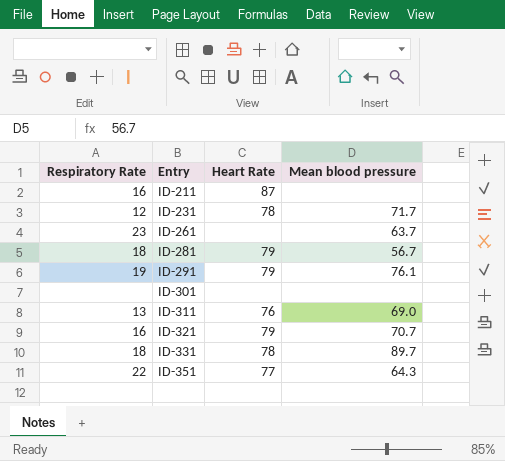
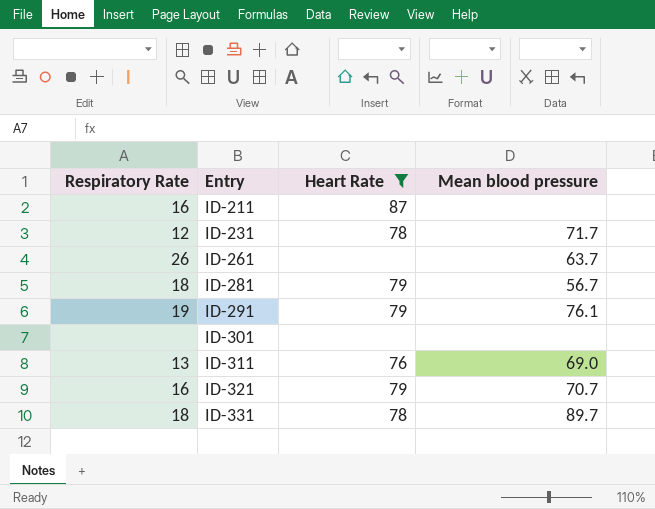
filter: none -> Heart Rate != 77
ID-261 | Respiratory Rate: 23 -> 26

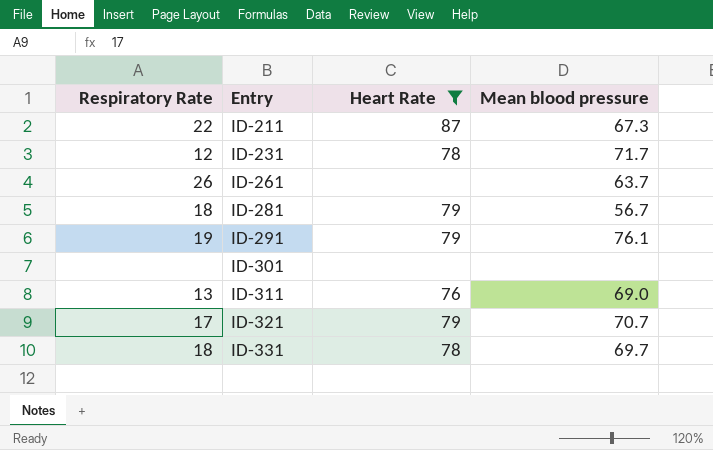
ID-211 | Respiratory Rate: 16 -> 22
ID-211 | Mean blood pressure: none -> 67.3
ID-321 | Respiratory Rate: 16 -> 17
ID-331 | Mean blood pressure: 89.7 -> 69.7

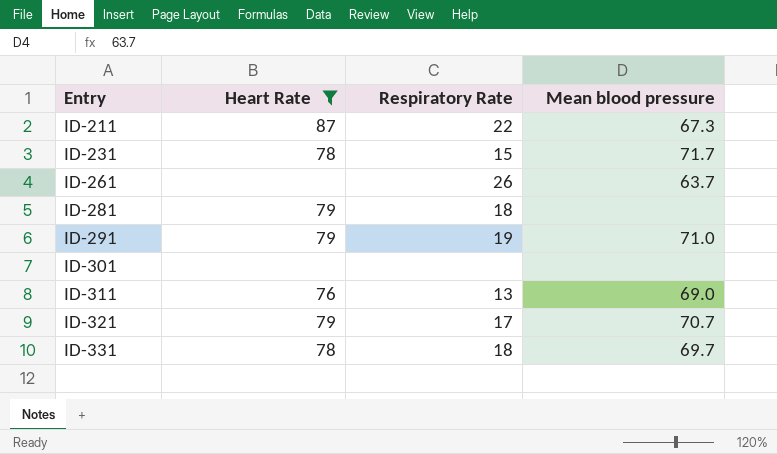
column Respiratory Rate | position: 1 -> 3
ID-231 | Respiratory Rate: 12 -> 15
ID-281 | Mean blood pressure: 56.7 -> none
ID-291 | Mean blood pressure: 76.1 -> 71.0

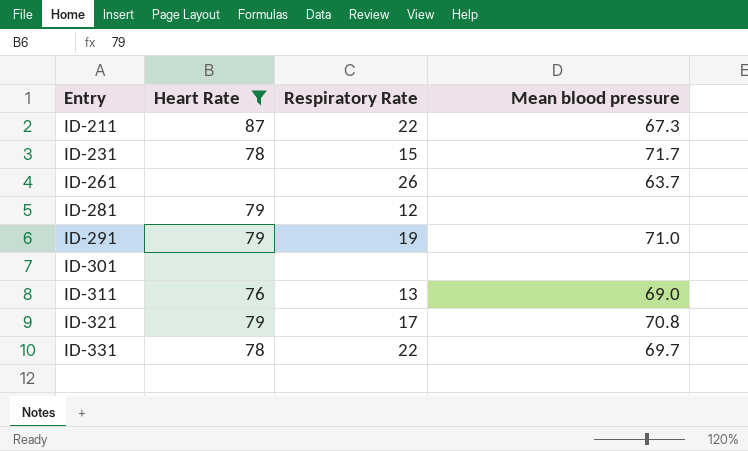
ID-281 | Respiratory Rate: 18 -> 12
ID-321 | Mean blood pressure: 70.7 -> 70.8
ID-331 | Respiratory Rate: 18 -> 22

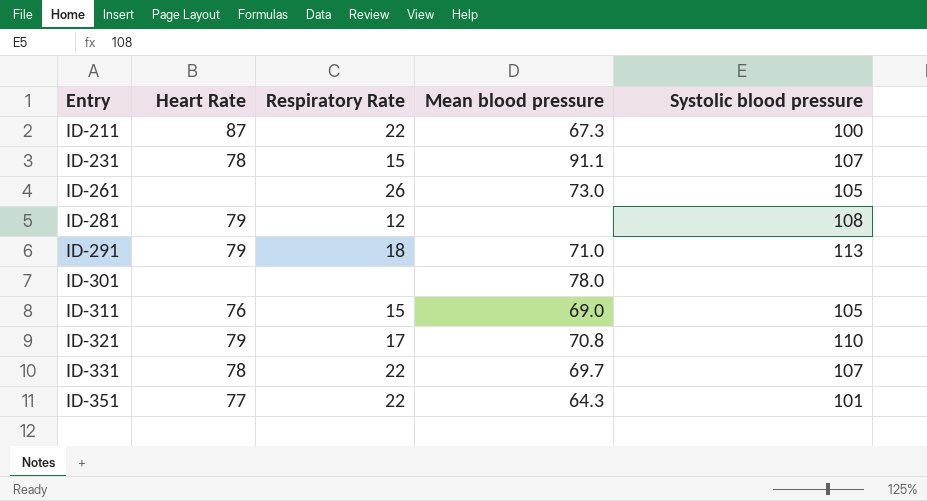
filter: Heart Rate != 77 -> none
column Systolic blood pressure | position: none -> 5
ID-231 | Mean blood pressure: 71.7 -> 91.1
ID-261 | Mean blood pressure: 63.7 -> 73.0
ID-291 | Respiratory Rate: 19 -> 18
ID-301 | Mean blood pressure: none -> 78.0
ID-311 | Respiratory Rate: 13 -> 15

